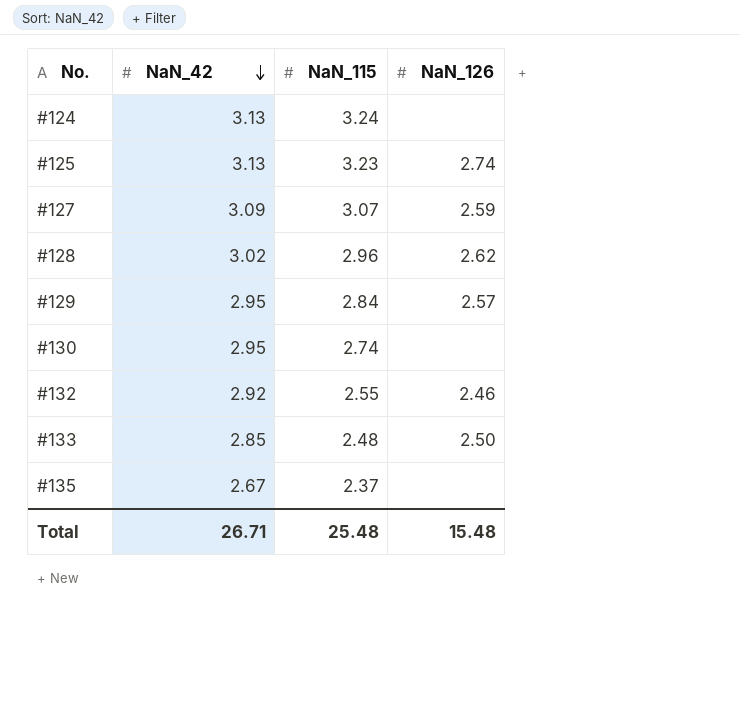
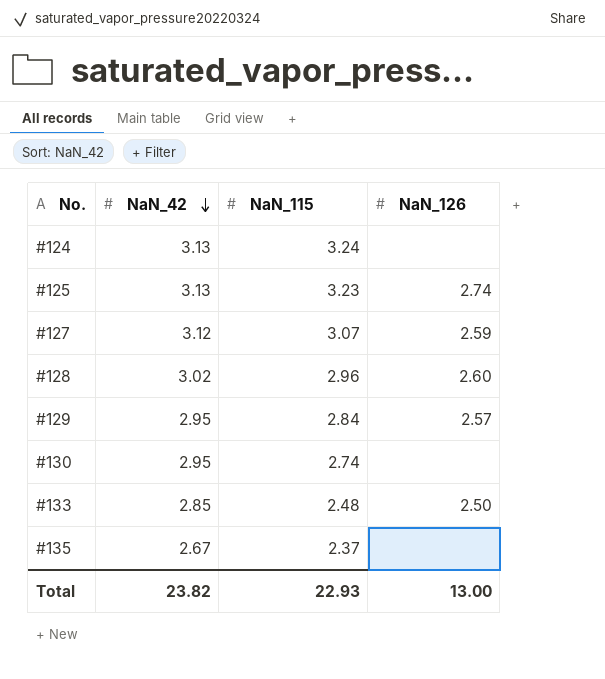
row #132: 2.92 | 2.55 | 2.46 -> none
#127 | NaN_42: 3.09 -> 3.12
#128 | NaN_126: 2.62 -> 2.60
Total | NaN_42: 26.71 -> 23.82
Total | NaN_115: 25.48 -> 22.93
Total | NaN_126: 15.48 -> 13.00

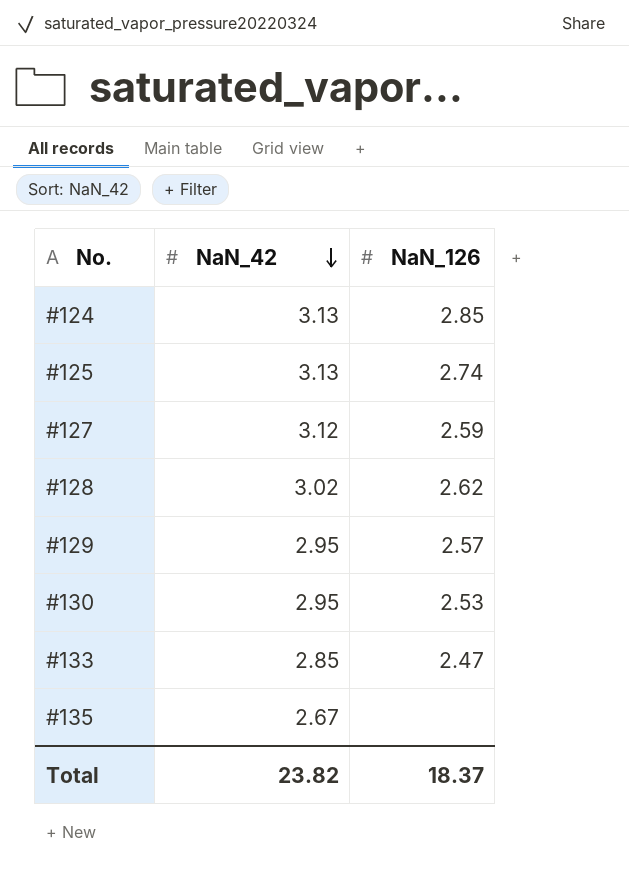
column NaN_115 | position: 3 -> none
#124 | NaN_126: none -> 2.85
#128 | NaN_126: 2.60 -> 2.62
#130 | NaN_126: none -> 2.53
#133 | NaN_126: 2.50 -> 2.47
Total | NaN_126: 13.00 -> 18.37

